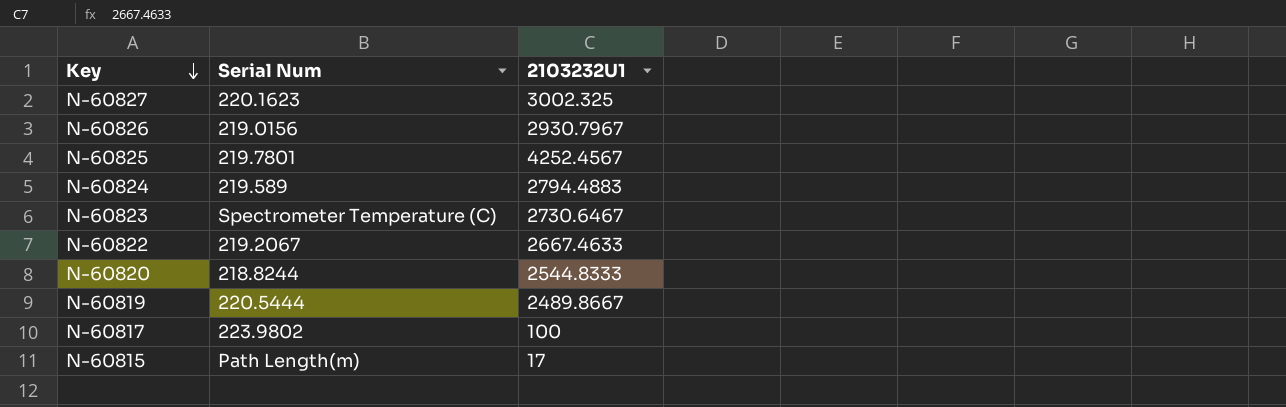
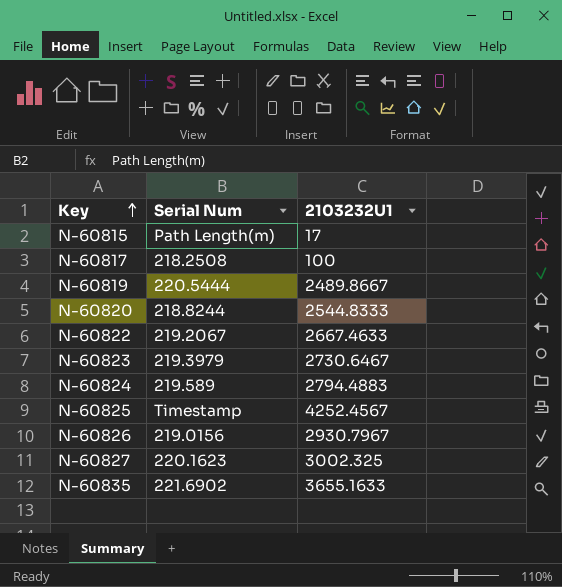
row order: Key descending -> Key ascending
N-60817 | Serial Num: 223.9802 -> 218.2508
N-60823 | Serial Num: Spectrometer Temperature (C) -> 219.3979
N-60825 | Serial Num: 219.7801 -> Timestamp
row N-60835: none -> 221.6902 | 3655.1633

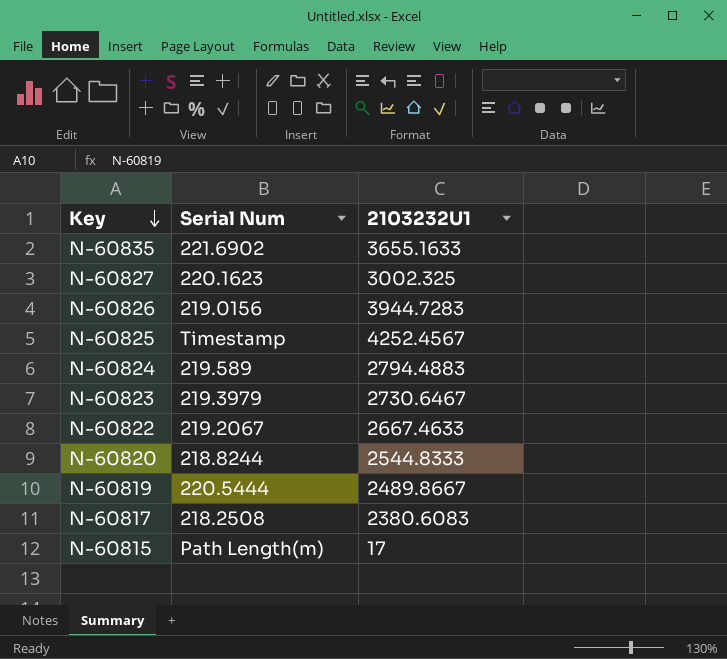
row order: Key ascending -> Key descending
N-60826 | 2103232U1: 2930.7967 -> 3944.7283
N-60817 | 2103232U1: 100 -> 2380.6083

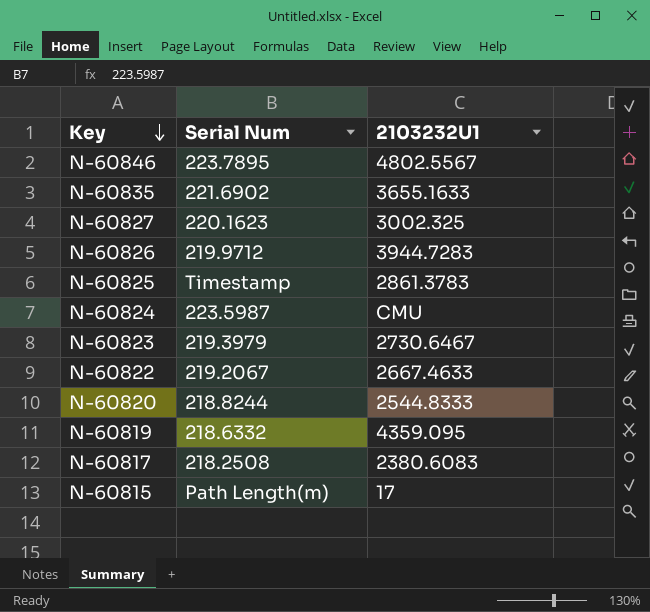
row N-60846: none -> 223.7895 | 4802.5567
N-60826 | Serial Num: 219.0156 -> 219.9712
N-60825 | 2103232U1: 4252.4567 -> 2861.3783
N-60824 | Serial Num: 219.589 -> 223.5987
N-60824 | 2103232U1: 2794.4883 -> CMU
N-60819 | Serial Num: 220.5444 -> 218.6332
N-60819 | 2103232U1: 2489.8667 -> 4359.095

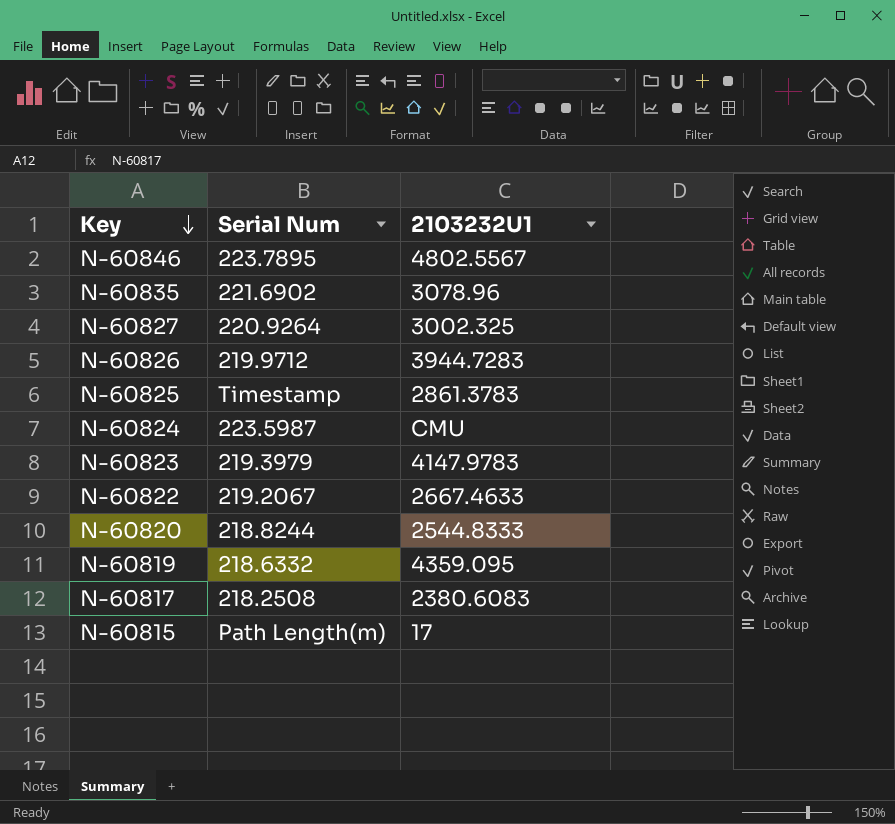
N-60835 | 2103232U1: 3655.1633 -> 3078.96
N-60827 | Serial Num: 220.1623 -> 220.9264
N-60823 | 2103232U1: 2730.6467 -> 4147.9783

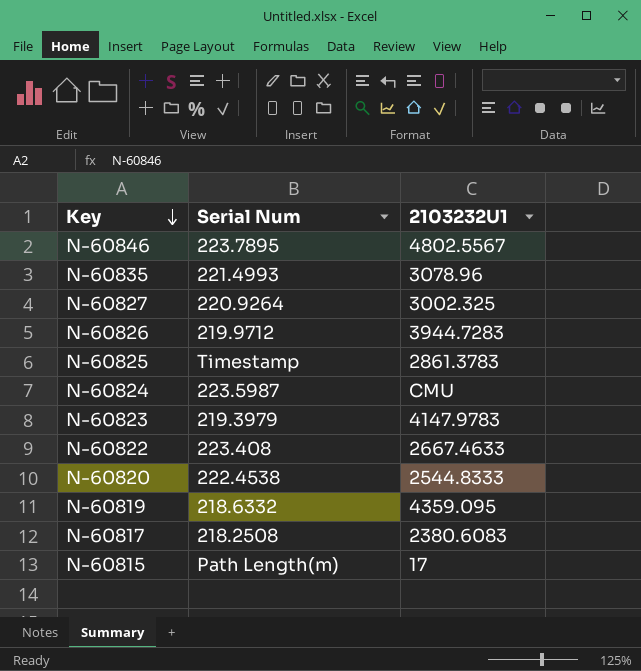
N-60835 | Serial Num: 221.6902 -> 221.4993
N-60822 | Serial Num: 219.2067 -> 223.408
N-60820 | Serial Num: 218.8244 -> 222.4538

